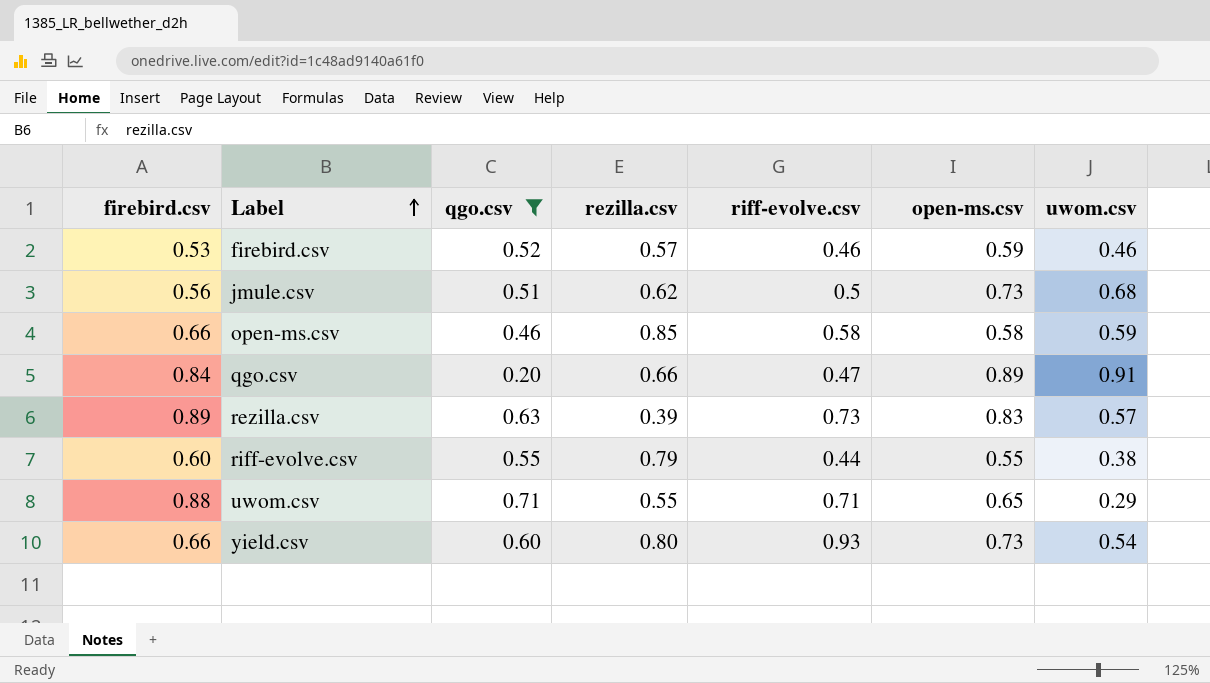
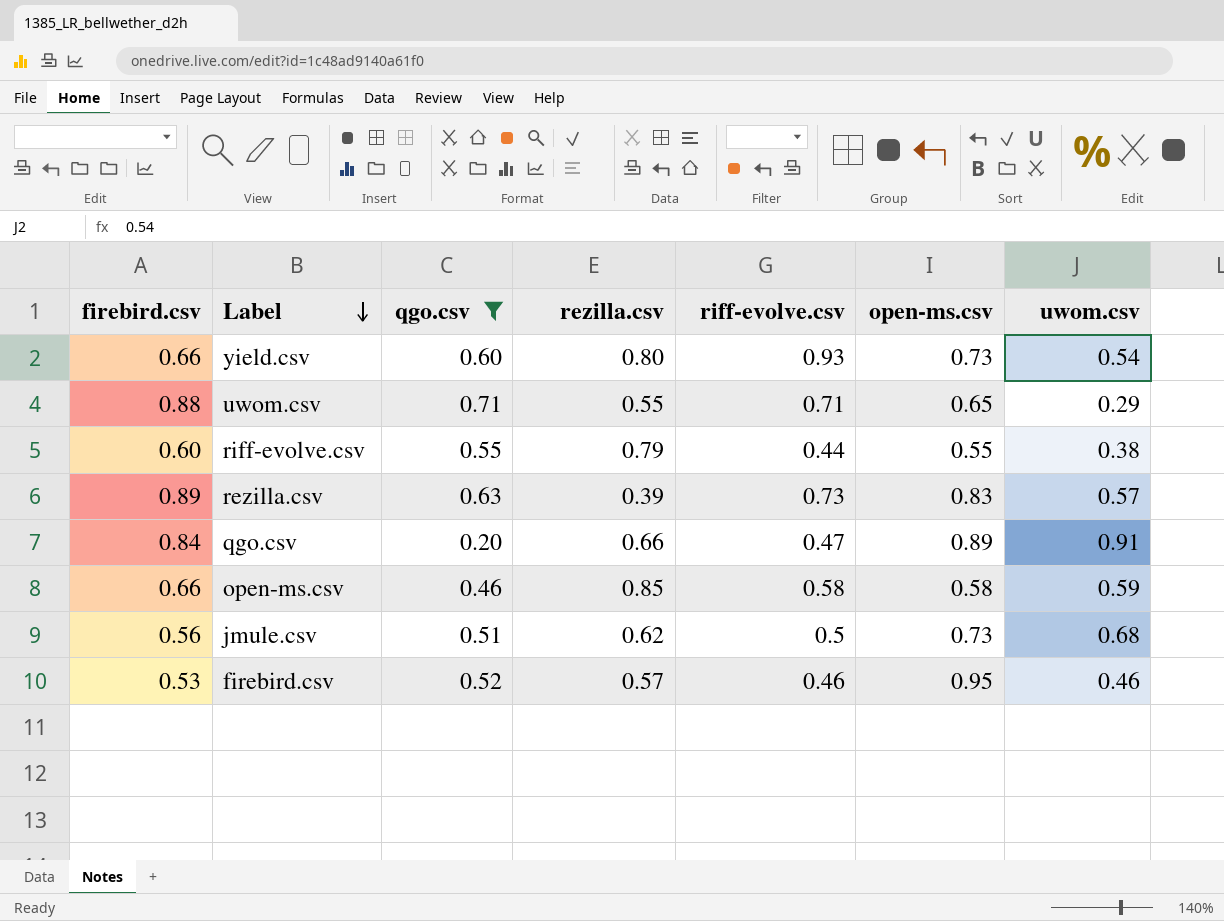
row order: Label ascending -> Label descending
firebird.csv | open-ms.csv: 0.59 -> 0.95

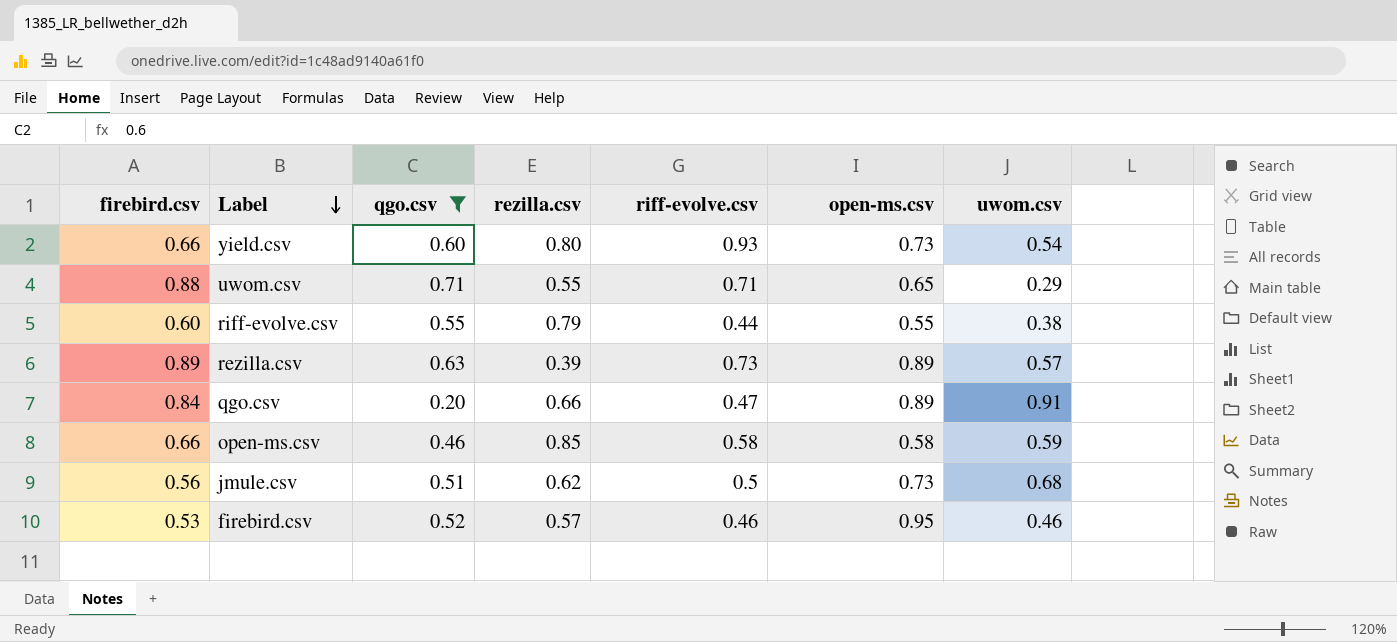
rezilla.csv | open-ms.csv: 0.83 -> 0.89

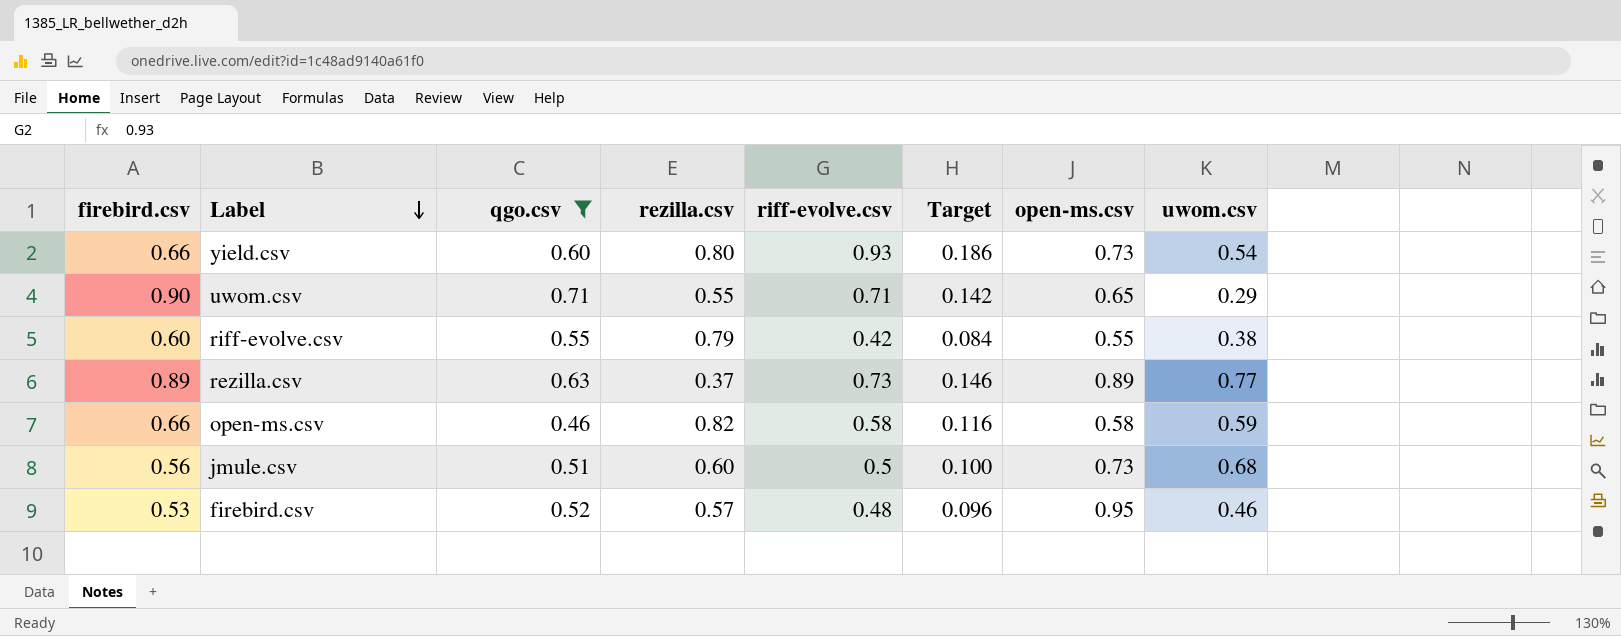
column Target | formula: none -> [riff-evolve.csv] * 0.2
row qgo.csv: 0.84 | 0.20 | 0.66 | 0.47 | 0.89 | 0.91 -> none
uwom.csv | firebird.csv: 0.88 -> 0.90
riff-evolve.csv | riff-evolve.csv: 0.44 -> 0.42
rezilla.csv | rezilla.csv: 0.39 -> 0.37
rezilla.csv | uwom.csv: 0.57 -> 0.77
open-ms.csv | rezilla.csv: 0.85 -> 0.82
jmule.csv | rezilla.csv: 0.62 -> 0.60
firebird.csv | riff-evolve.csv: 0.46 -> 0.48

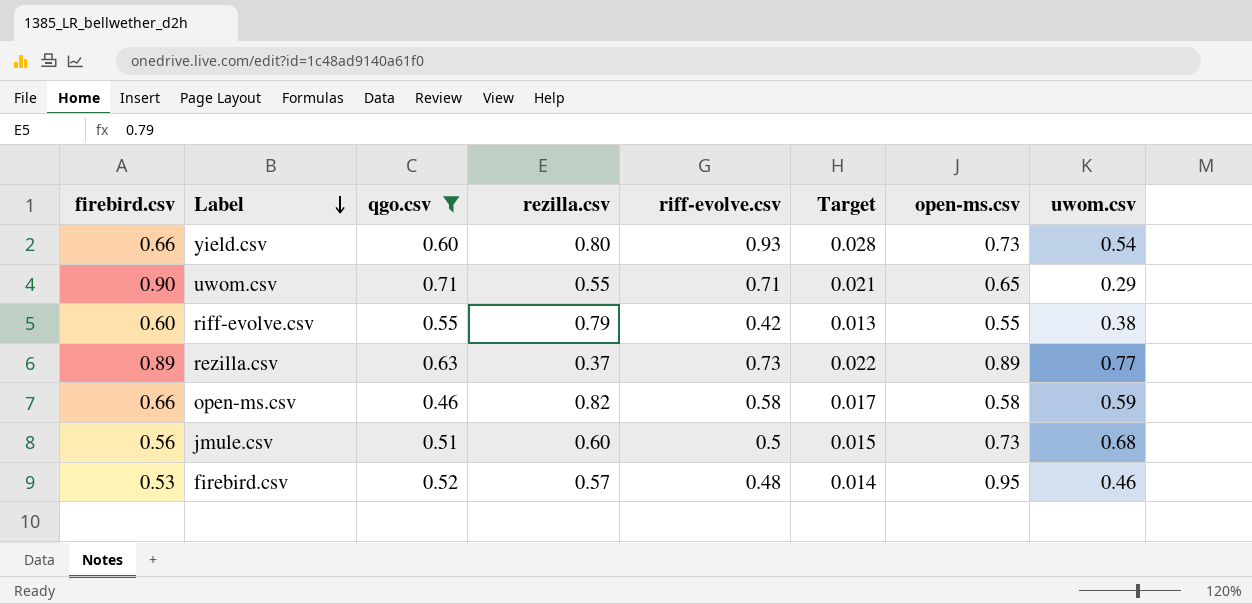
column Target | formula: [riff-evolve.csv] * 0.2 -> [riff-evolve.csv] * 0.03

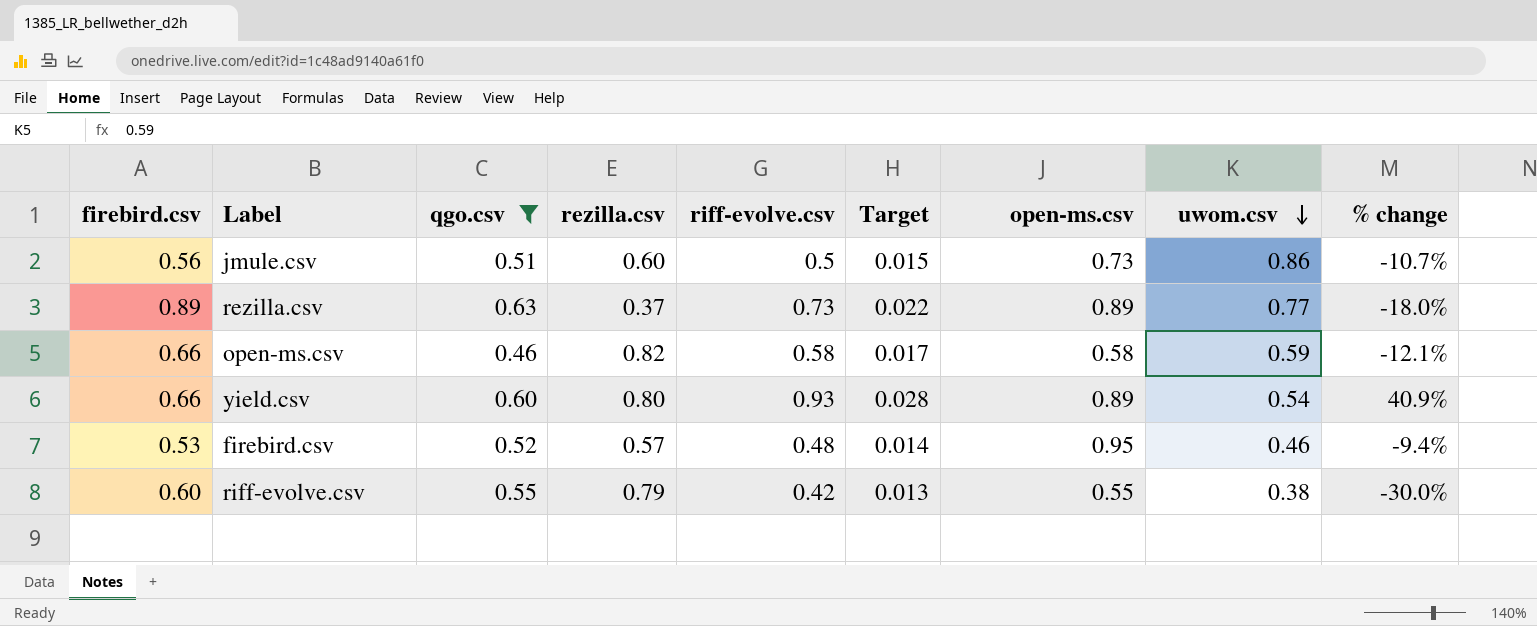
row order: Label descending -> uwom.csv descending
column % change | formula: none -> ([riff-evolve.csv] - [firebird.csv]) / [firebird.csv]
row uwom.csv: 0.90 | 0.71 | 0.55 | 0.71 | 0.021 | 0.65 | 0.29 -> none
jmule.csv | uwom.csv: 0.68 -> 0.86
yield.csv | open-ms.csv: 0.73 -> 0.89

